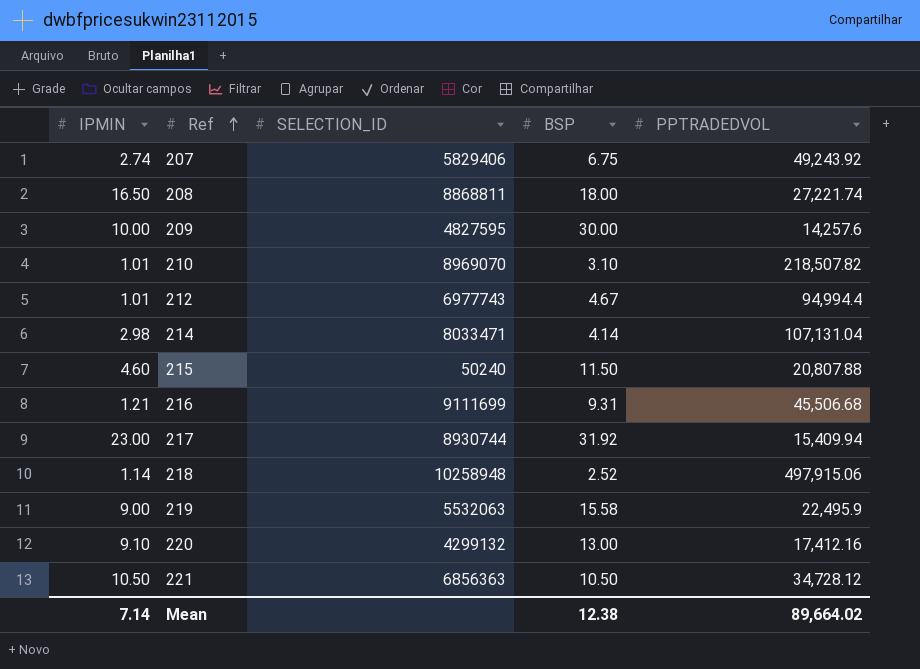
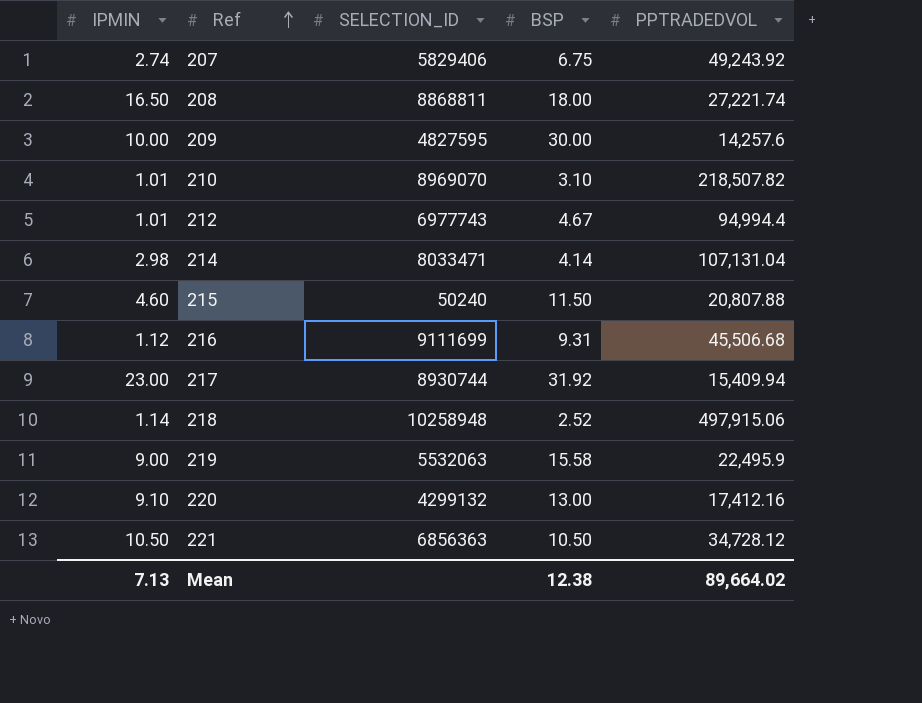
216 | IPMIN: 1.21 -> 1.12
Mean | IPMIN: 7.14 -> 7.13

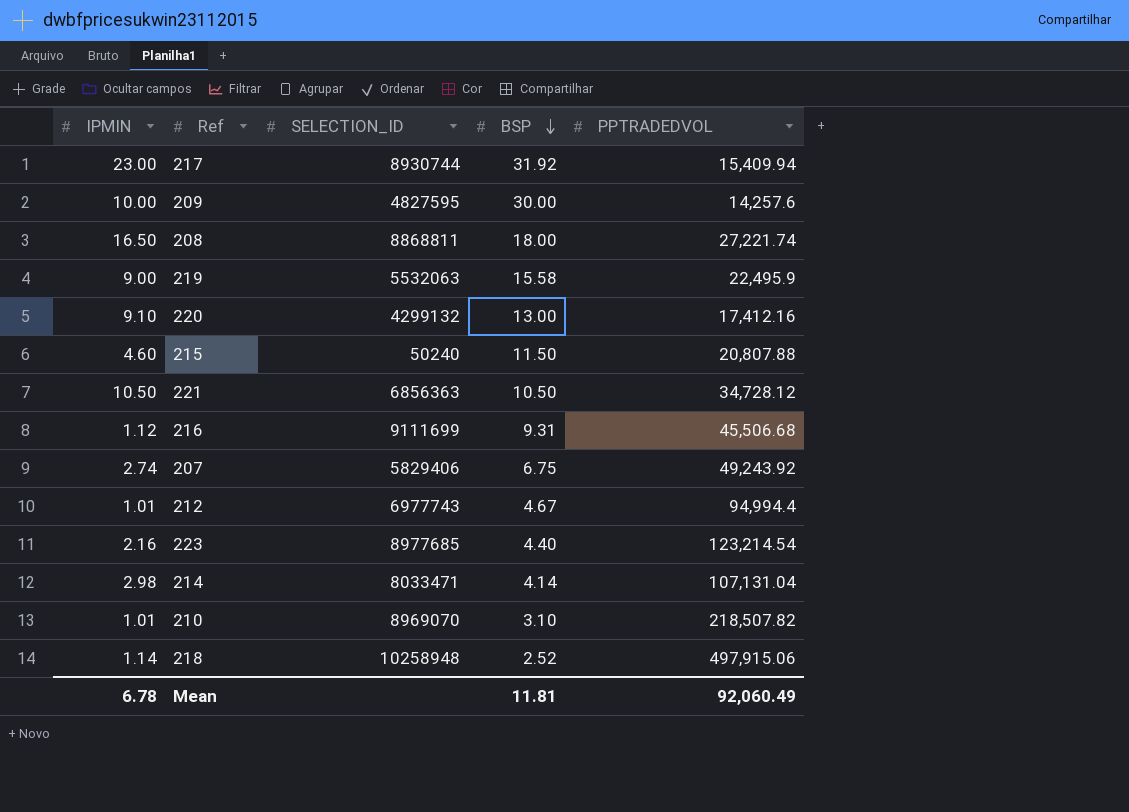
row order: Ref ascending -> BSP descending
row 223: none -> 2.16 | 8977685 | 4.40 | 123,214.54
Mean | IPMIN: 7.13 -> 6.78
Mean | BSP: 12.38 -> 11.81
Mean | PPTRADEDVOL: 89,664.02 -> 92,060.49

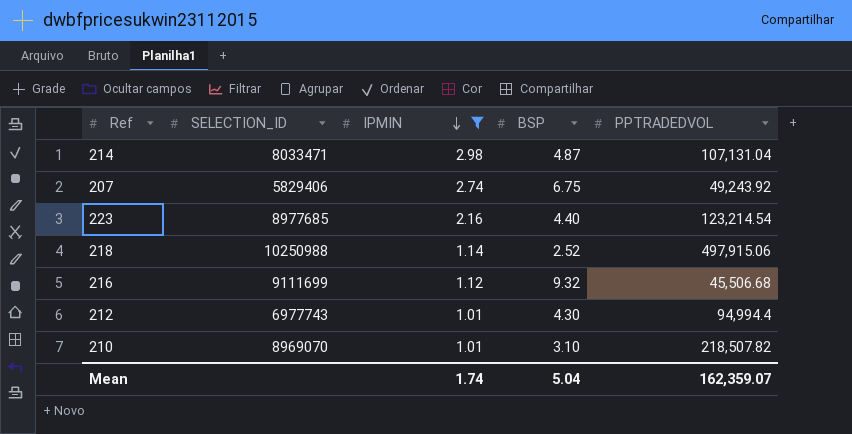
filter: none -> IPMIN <= 2.98
row order: BSP descending -> IPMIN descending
column IPMIN | position: 1 -> 3
214 | BSP: 4.14 -> 4.87
218 | SELECTION_ID: 10258948 -> 10250988
216 | BSP: 9.31 -> 9.32
212 | BSP: 4.67 -> 4.30
Mean | IPMIN: 6.78 -> 1.74
Mean | BSP: 11.81 -> 5.04
Mean | PPTRADEDVOL: 92,060.49 -> 162,359.07

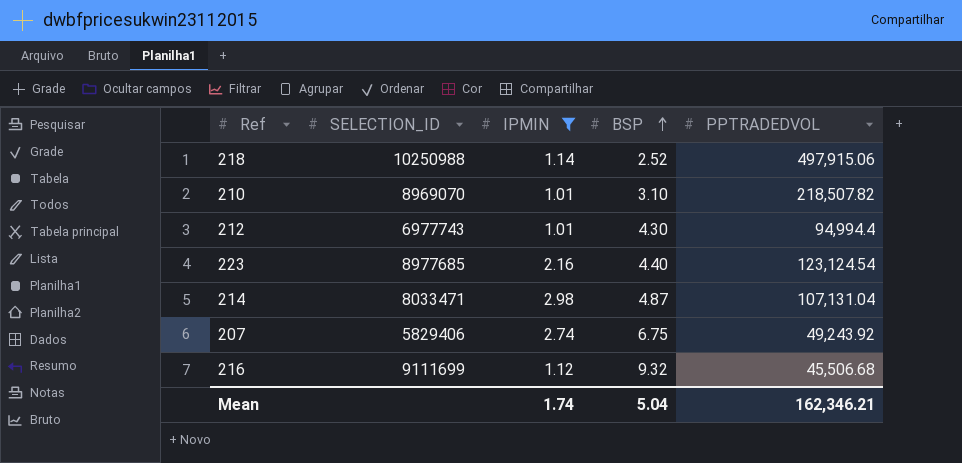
row order: IPMIN descending -> BSP ascending
223 | PPTRADEDVOL: 123,214.54 -> 123,124.54
Mean | PPTRADEDVOL: 162,359.07 -> 162,346.21

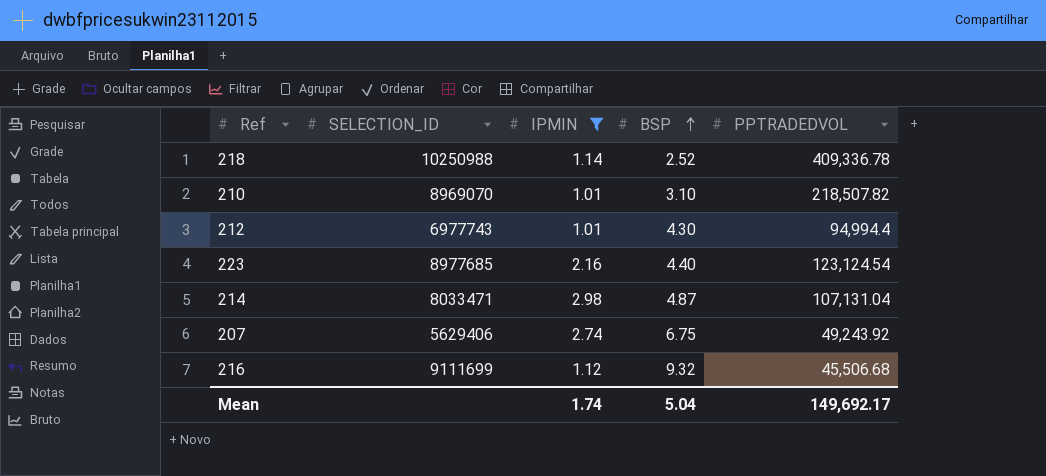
218 | PPTRADEDVOL: 497,915.06 -> 409,336.78
207 | SELECTION_ID: 5829406 -> 5629406
Mean | PPTRADEDVOL: 162,346.21 -> 149,692.17

